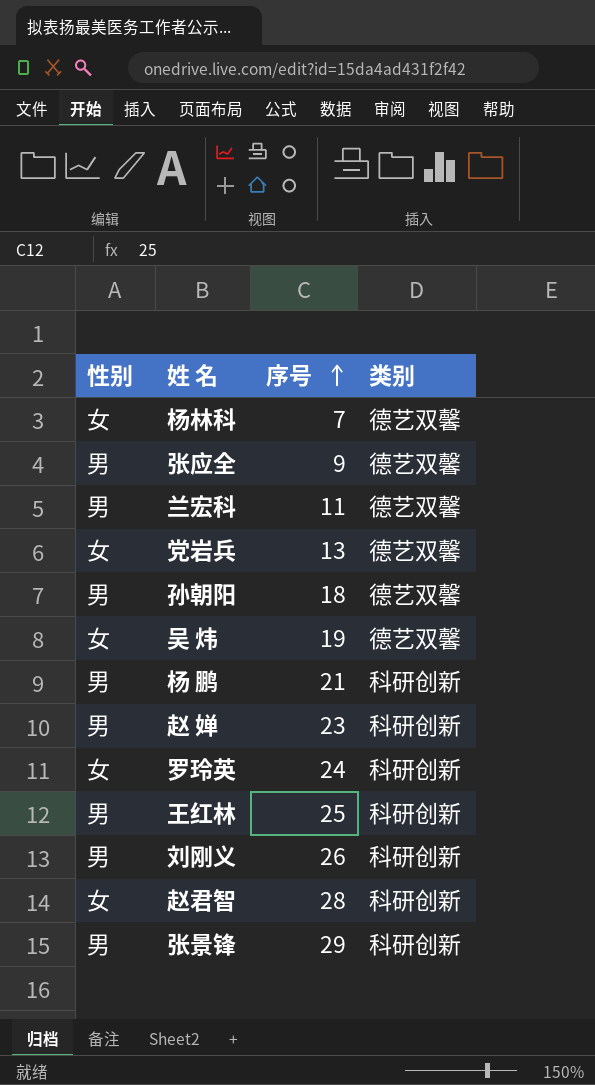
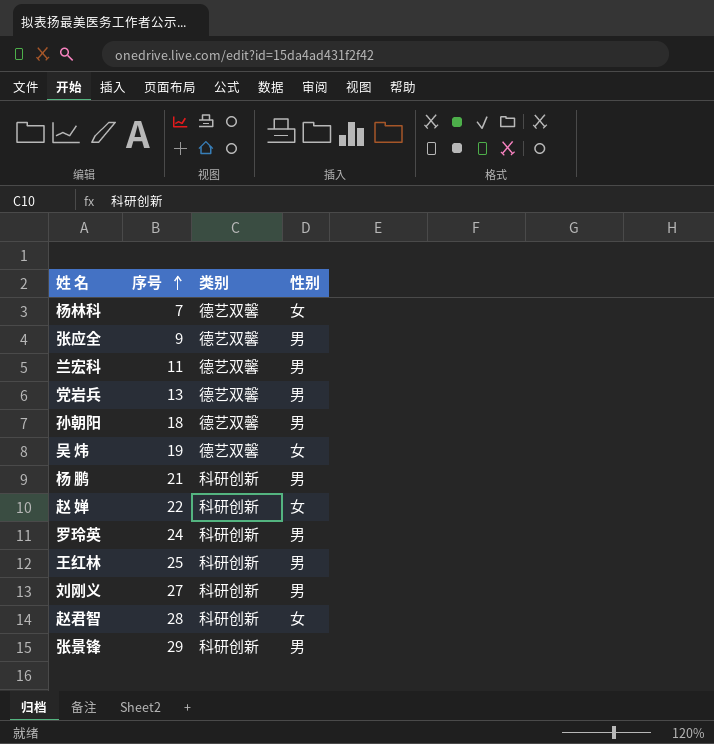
column 性别 | position: 1 -> 4
党岩兵 | 性别: 女 -> 男
赵 婵 | 序号: 23 -> 22
赵 婵 | 性别: 男 -> 女
罗玲英 | 性别: 女 -> 男
刘刚义 | 序号: 26 -> 27

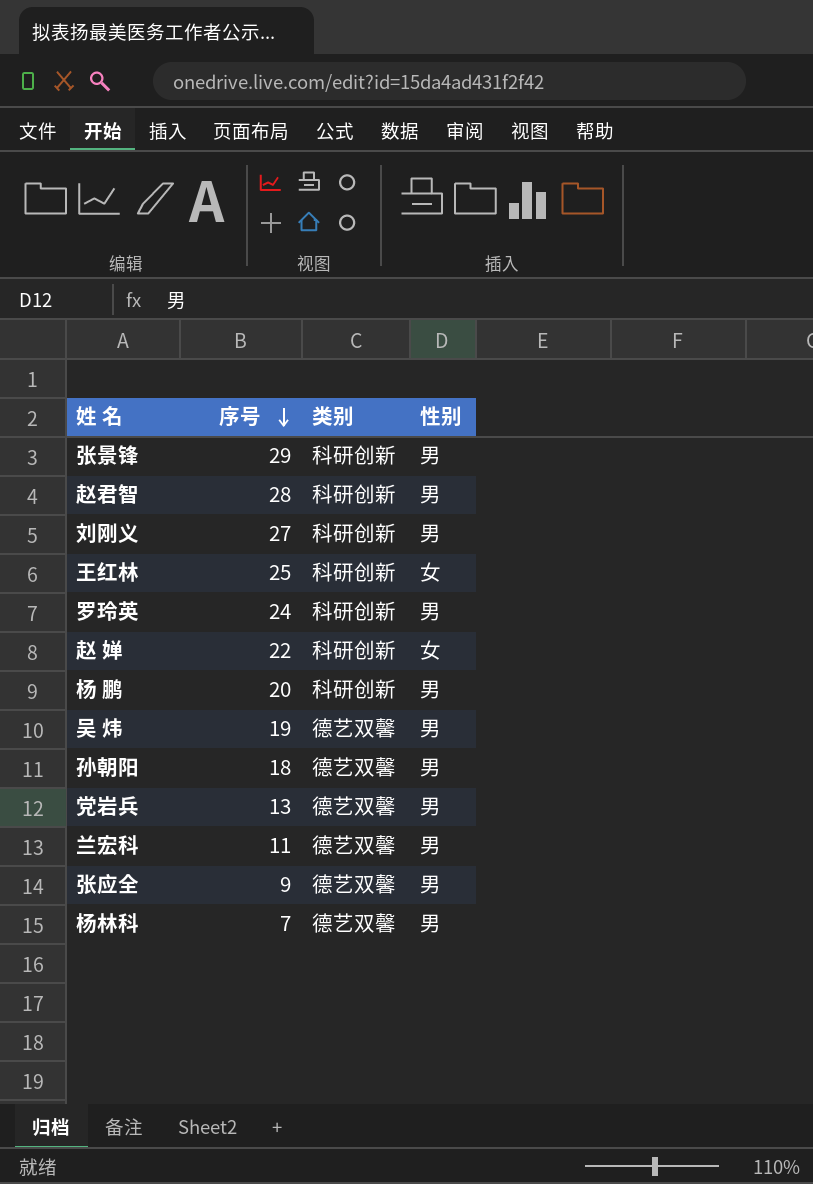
row order: 序号 ascending -> 序号 descending
赵君智 | 性别: 女 -> 男
王红林 | 性别: 男 -> 女
杨 鹏 | 序号: 21 -> 20
吴 炜 | 性别: 女 -> 男
杨林科 | 性别: 女 -> 男

